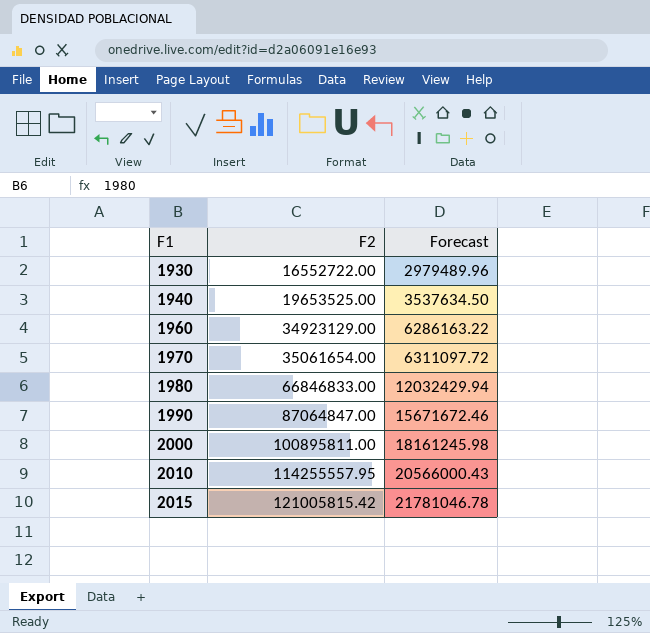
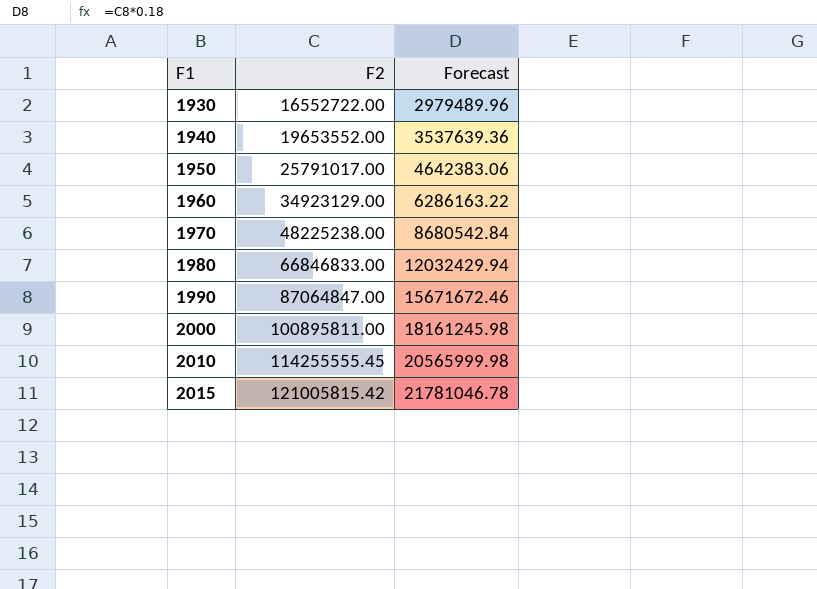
1940 | F2: 19653525.00 -> 19653552.00
1940 | Forecast: 3537634.50 -> 3537639.36
row 1950: none -> 25791017.00 | 4642383.06
1970 | F2: 35061654.00 -> 48225238.00
1970 | Forecast: 6311097.72 -> 8680542.84
2010 | F2: 114255557.95 -> 114255555.45
2010 | Forecast: 20566000.43 -> 20565999.98

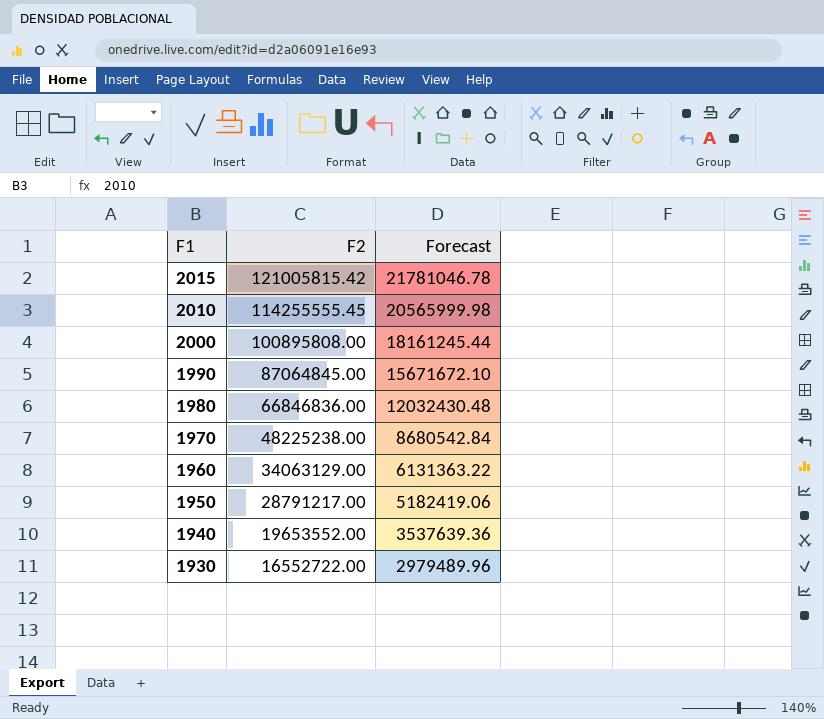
row order: F1 ascending -> F1 descending
2000 | F2: 100895811.00 -> 100895808.00
2000 | Forecast: 18161245.98 -> 18161245.44
1990 | F2: 87064847.00 -> 87064845.00
1990 | Forecast: 15671672.46 -> 15671672.10
1980 | F2: 66846833.00 -> 66846836.00
1980 | Forecast: 12032429.94 -> 12032430.48
1960 | F2: 34923129.00 -> 34063129.00
1960 | Forecast: 6286163.22 -> 6131363.22
1950 | F2: 25791017.00 -> 28791217.00
1950 | Forecast: 4642383.06 -> 5182419.06

